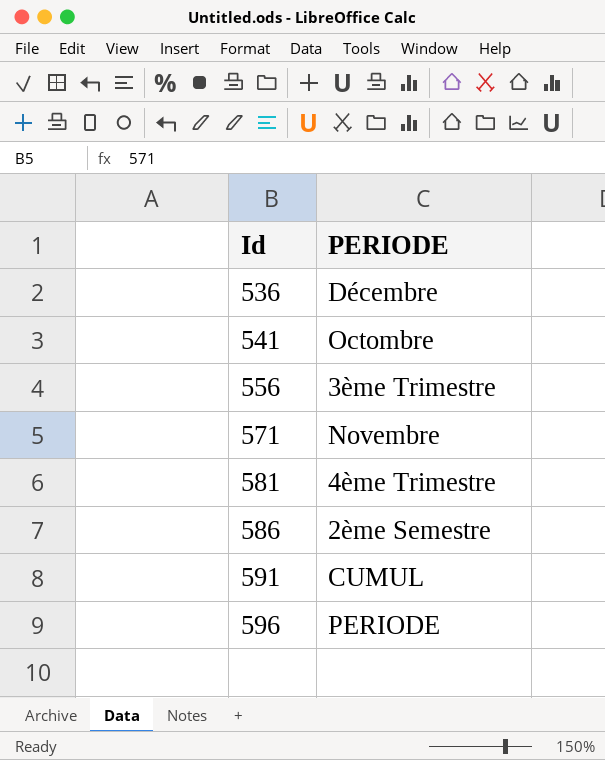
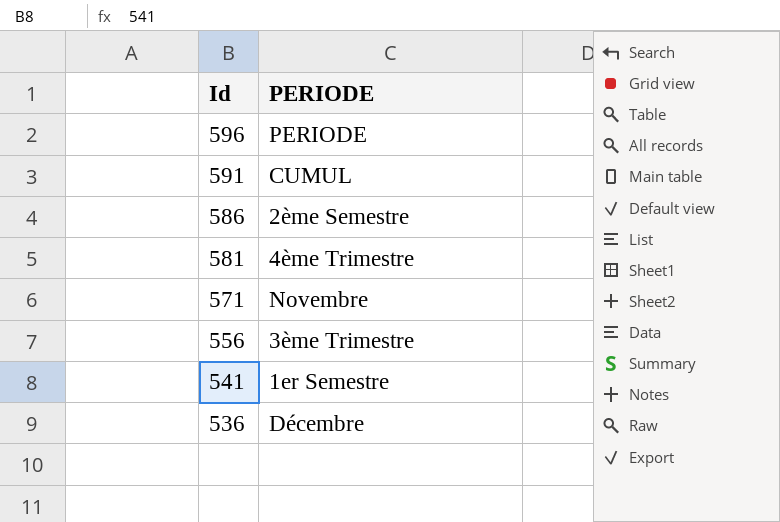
row order: Id ascending -> Id descending
541 | PERIODE: Octombre -> 1er Semestre

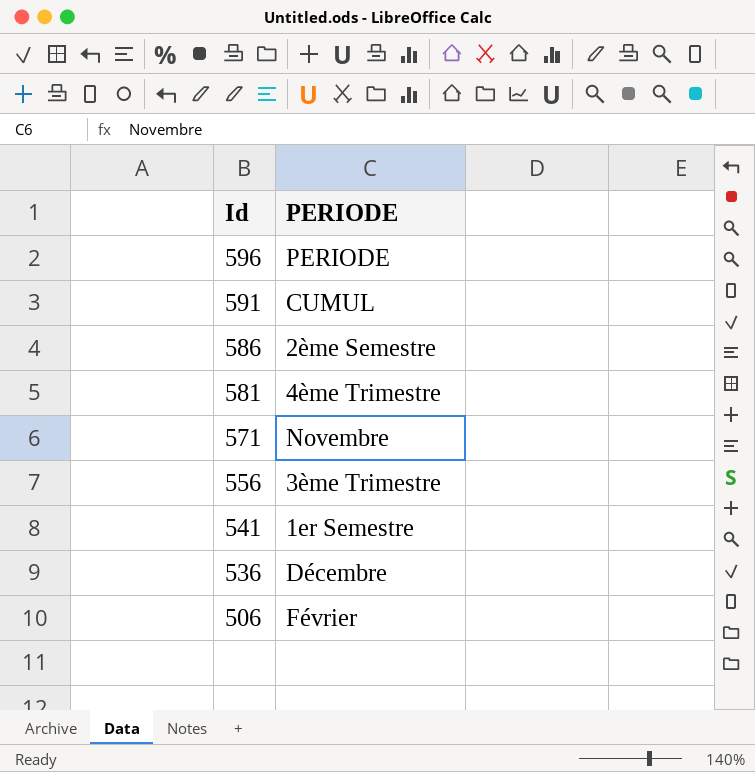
row 506: none -> Février

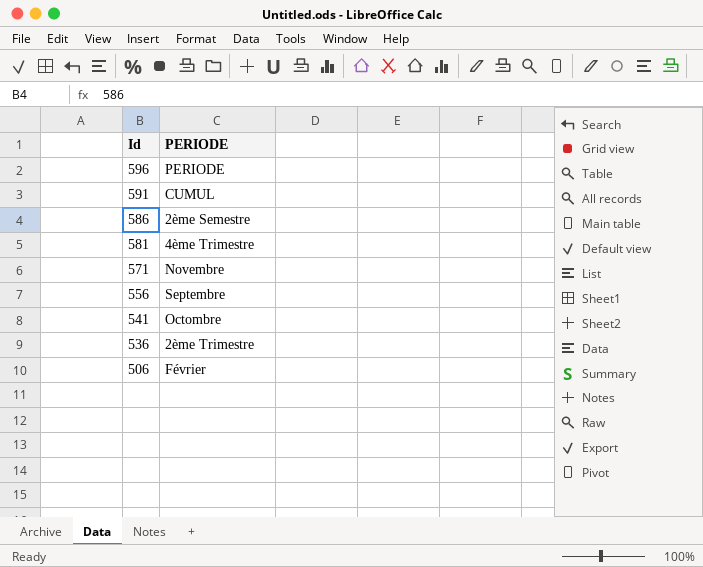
556 | PERIODE: 3ème Trimestre -> Septembre
541 | PERIODE: 1er Semestre -> Octombre
536 | PERIODE: Décembre -> 2ème Trimestre

